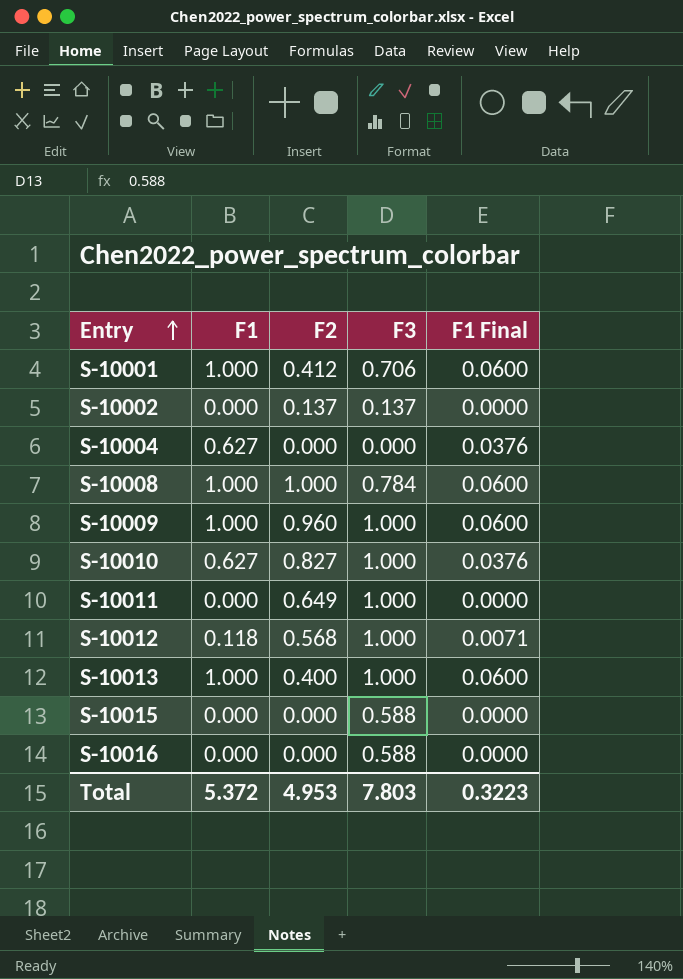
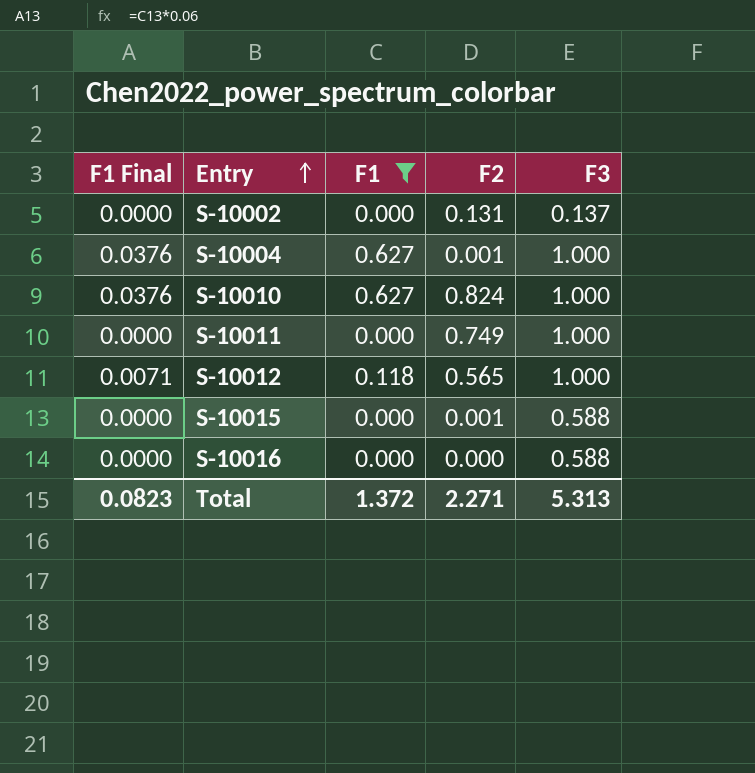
filter: none -> F1 != 1.000
column F1 Final | position: 5 -> 1
S-10002 | F2: 0.137 -> 0.131
S-10004 | F2: 0.000 -> 0.001
S-10004 | F3: 0.000 -> 1.000
S-10010 | F2: 0.827 -> 0.824
S-10011 | F2: 0.649 -> 0.749
S-10012 | F2: 0.568 -> 0.565
S-10015 | F2: 0.000 -> 0.001
Total | F1 Final: 0.3223 -> 0.0823
Total | F1: 5.372 -> 1.372
Total | F2: 4.953 -> 2.271
Total | F3: 7.803 -> 5.313

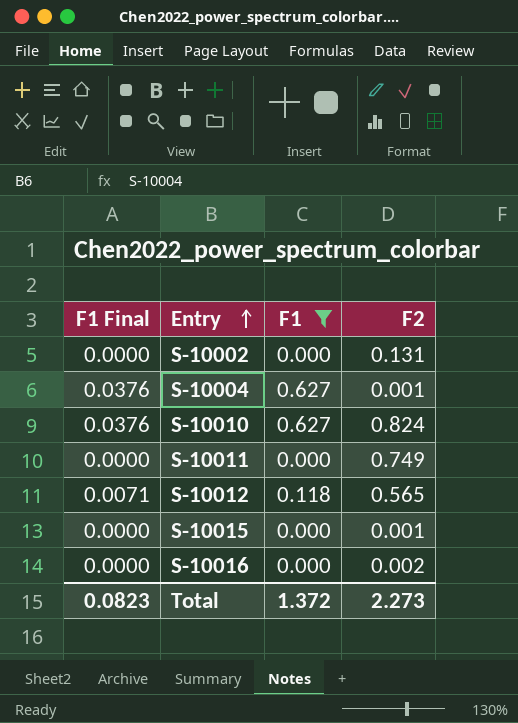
column F3 | position: 5 -> none
S-10016 | F2: 0.000 -> 0.002
Total | F2: 2.271 -> 2.273

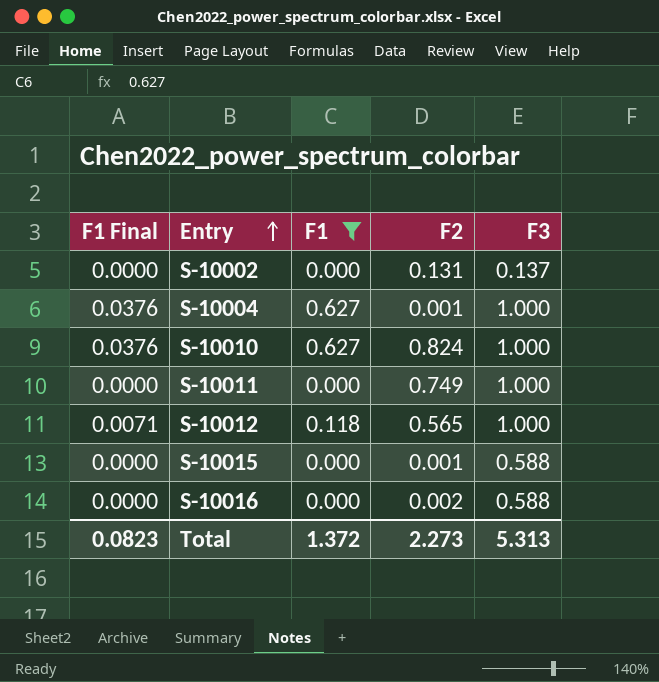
column F3 | position: none -> 5

